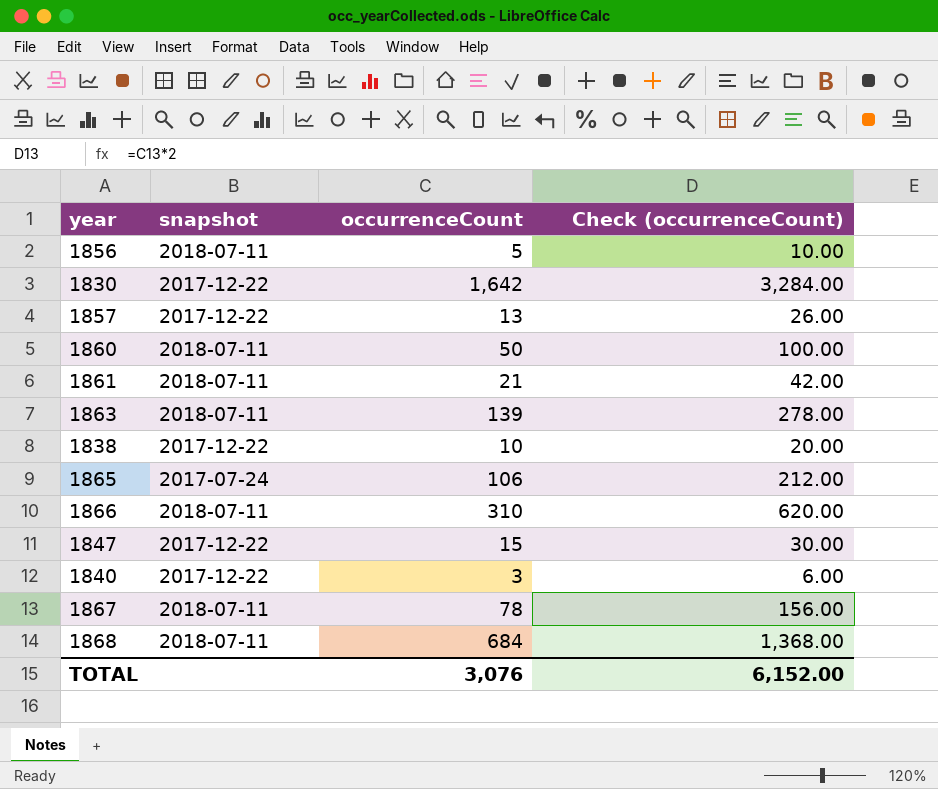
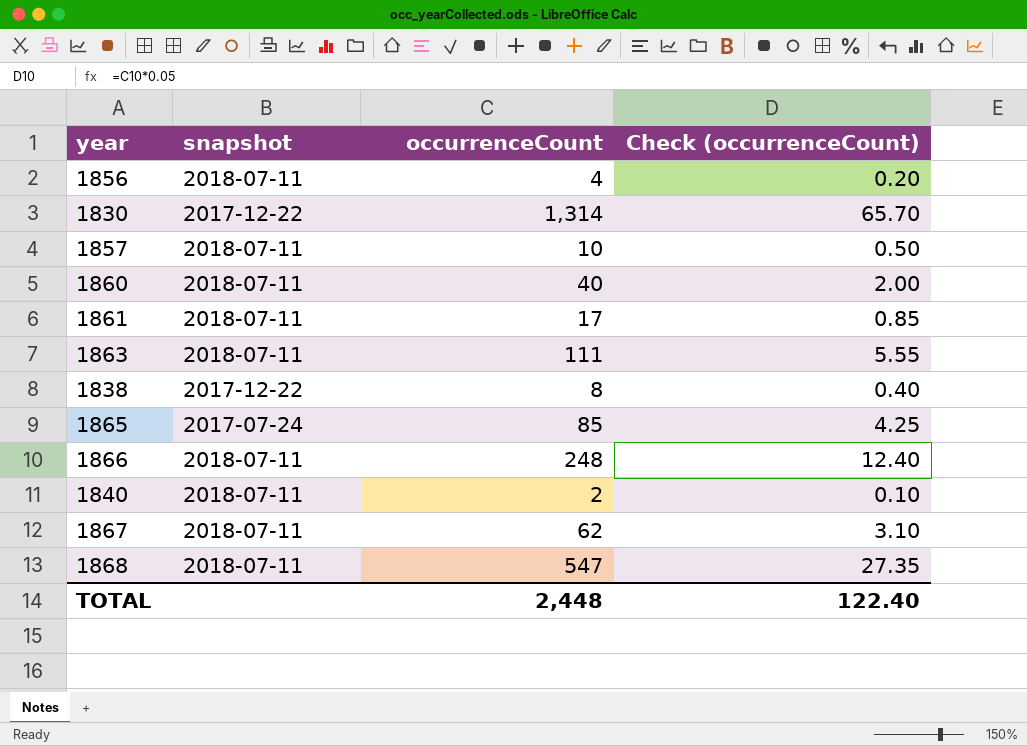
column Check (occurrenceCount) | formula: [occurrenceCount] * 2 -> [occurrenceCount] * 0.05
row 1847: 2017-12-22 | 15 | 30.00 -> none
1856 | occurrenceCount: 5 -> 4
1830 | occurrenceCount: 1,642 -> 1,314
1857 | snapshot: 2017-12-22 -> 2018-07-11
1857 | occurrenceCount: 13 -> 10
1860 | occurrenceCount: 50 -> 40
1861 | occurrenceCount: 21 -> 17
1863 | occurrenceCount: 139 -> 111
1838 | occurrenceCount: 10 -> 8
1865 | occurrenceCount: 106 -> 85
1866 | occurrenceCount: 310 -> 248
1840 | snapshot: 2017-12-22 -> 2018-07-11
1840 | occurrenceCount: 3 -> 2
1867 | occurrenceCount: 78 -> 62
1868 | occurrenceCount: 684 -> 547
TOTAL | occurrenceCount: 3,076 -> 2,448
TOTAL | Check (occurrenceCount): 6,152.00 -> 122.40

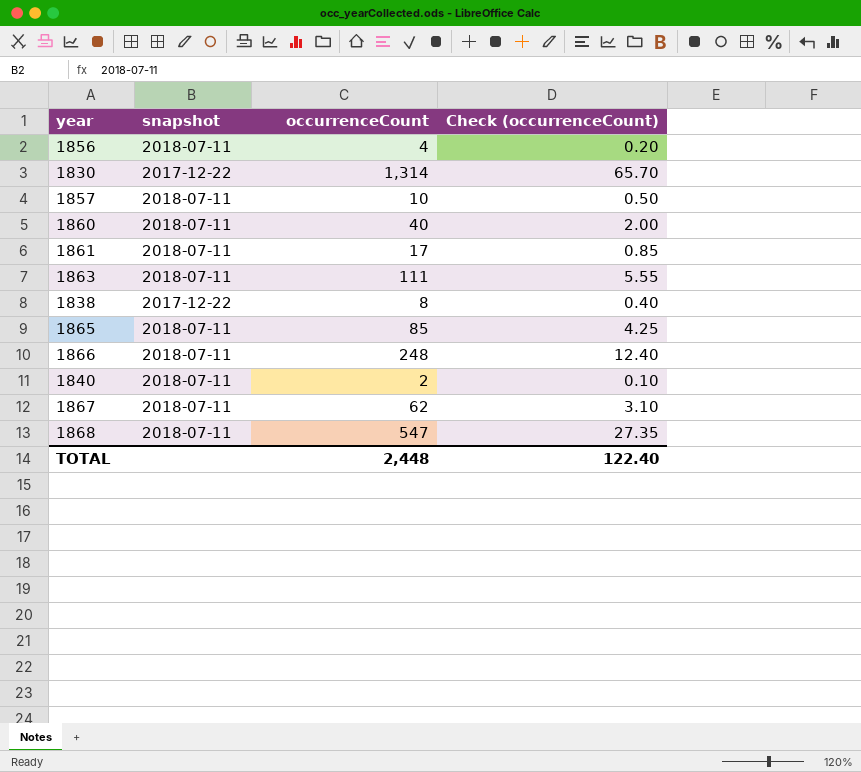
1865 | snapshot: 2017-07-24 -> 2018-07-11

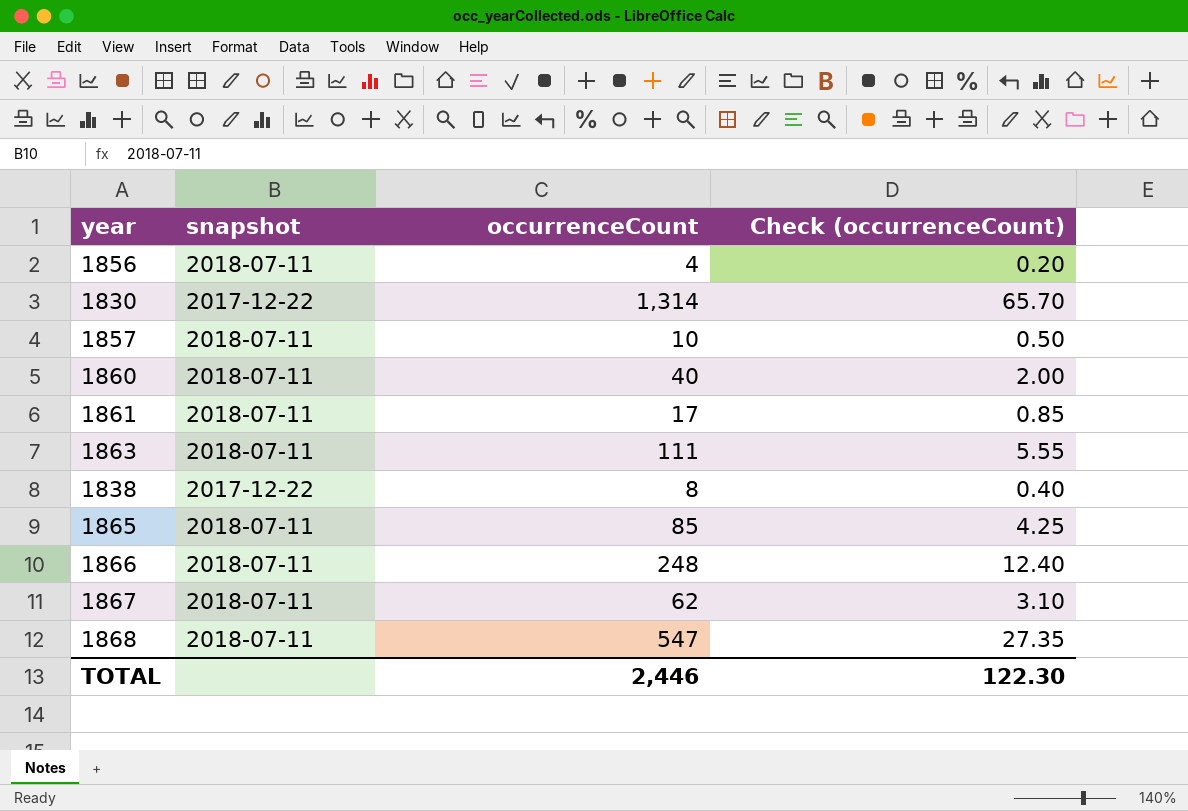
row 1840: 2018-07-11 | 2 | 0.10 -> none
TOTAL | occurrenceCount: 2,448 -> 2,446
TOTAL | Check (occurrenceCount): 122.40 -> 122.30

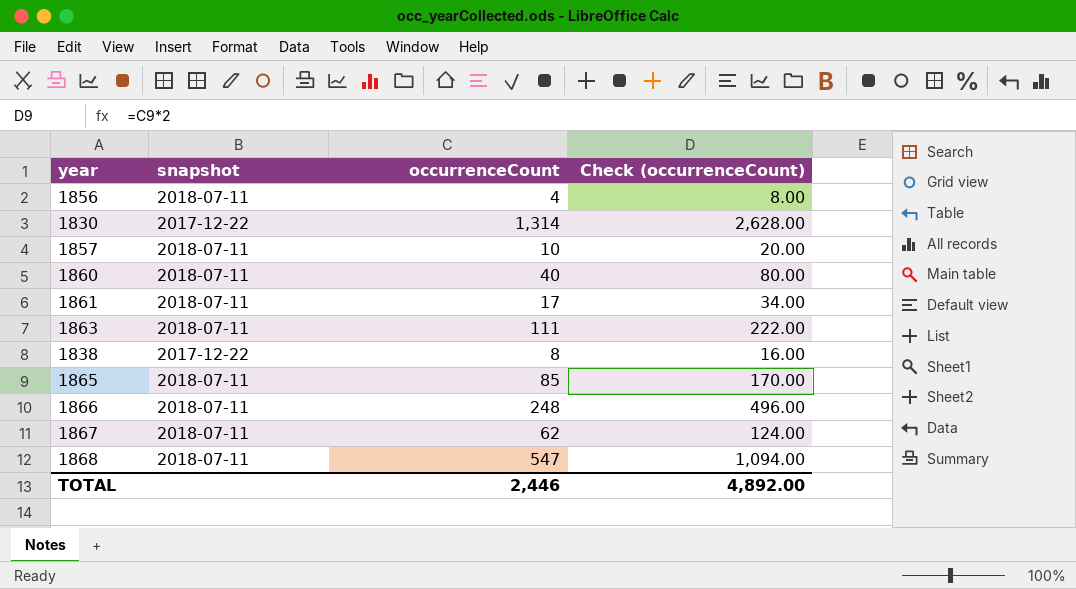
column Check (occurrenceCount) | formula: [occurrenceCount] * 0.05 -> [occurrenceCount] * 2
TOTAL | Check (occurrenceCount): 122.30 -> 4,892.00

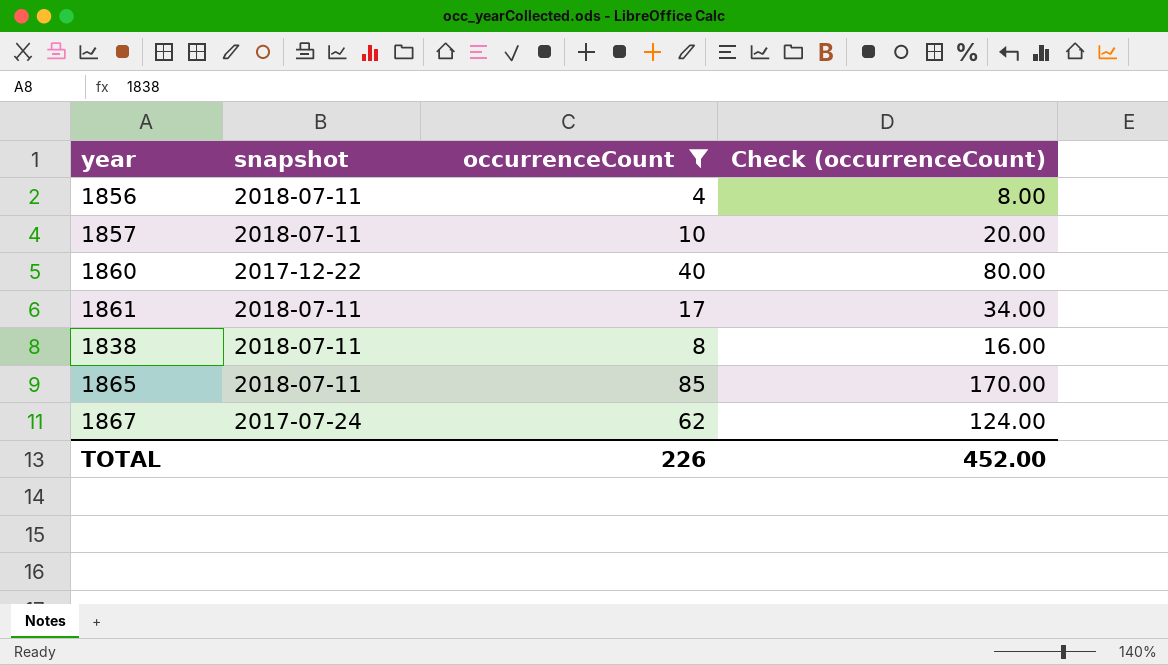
filter: none -> occurrenceCount <= 85
1860 | snapshot: 2018-07-11 -> 2017-12-22
1838 | snapshot: 2017-12-22 -> 2018-07-11
1867 | snapshot: 2018-07-11 -> 2017-07-24
TOTAL | occurrenceCount: 2,446 -> 226
TOTAL | Check (occurrenceCount): 4,892.00 -> 452.00

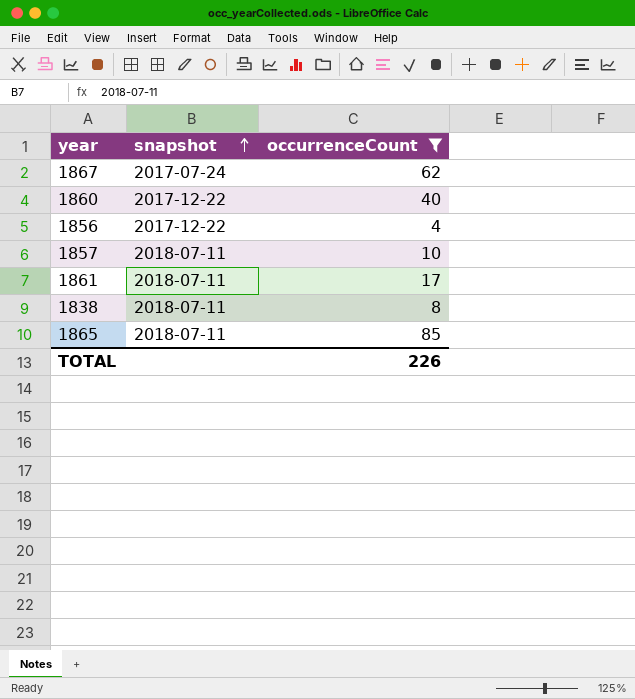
row order: none -> snapshot ascending
column Check (occurrenceCount) | formula: [occurrenceCount] * 2 -> none
1856 | snapshot: 2018-07-11 -> 2017-12-22

